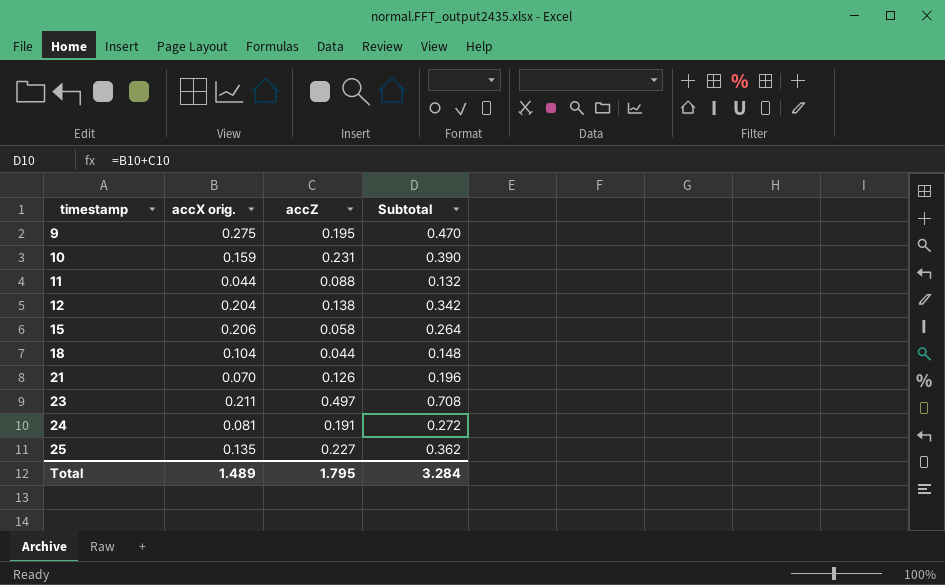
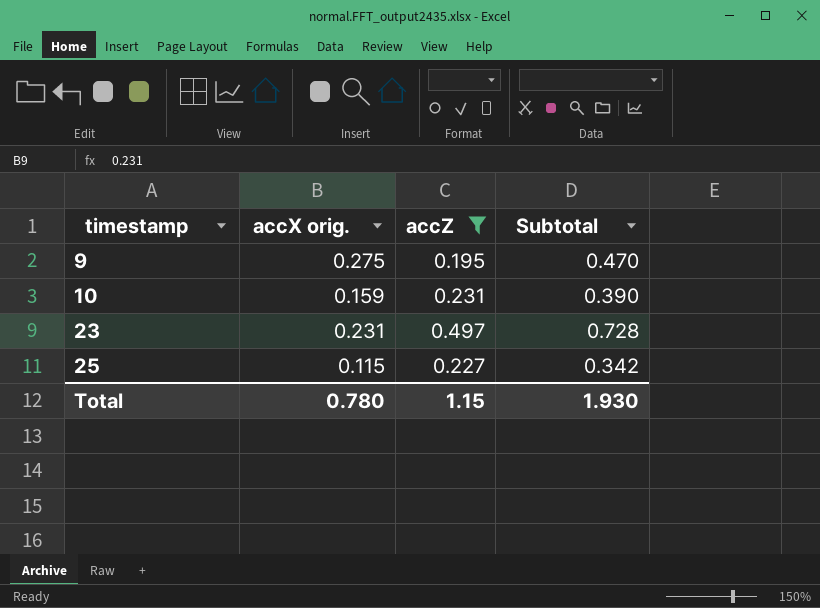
filter: none -> accZ >= 0.195
23 | accX orig.: 0.211 -> 0.231
23 | Subtotal: 0.708 -> 0.728
25 | accX orig.: 0.135 -> 0.115
25 | Subtotal: 0.362 -> 0.342
Total | accX orig.: 1.489 -> 0.780
Total | accZ: 1.795 -> 1.15
Total | Subtotal: 3.284 -> 1.930

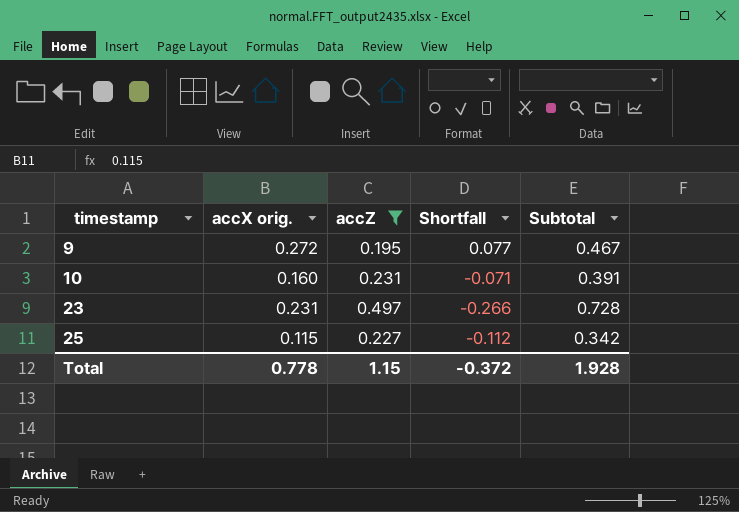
column Shortfall | formula: none -> [accX orig.] - [accZ]
9 | accX orig.: 0.275 -> 0.272
9 | Subtotal: 0.470 -> 0.467
10 | accX orig.: 0.159 -> 0.160
10 | Subtotal: 0.390 -> 0.391
Total | accX orig.: 0.780 -> 0.778
Total | Subtotal: 1.930 -> 1.928

